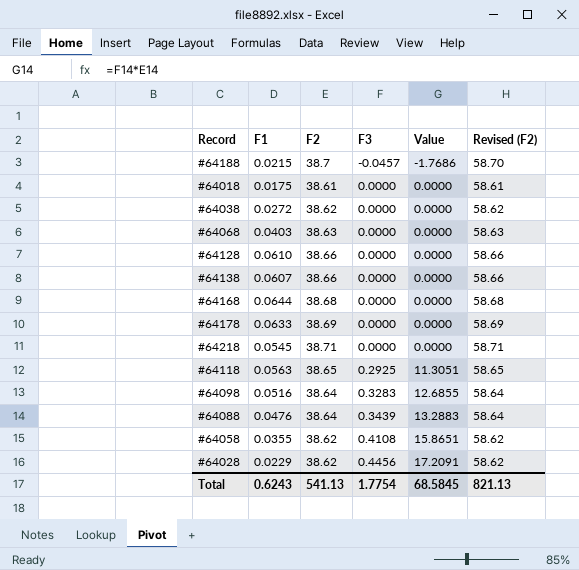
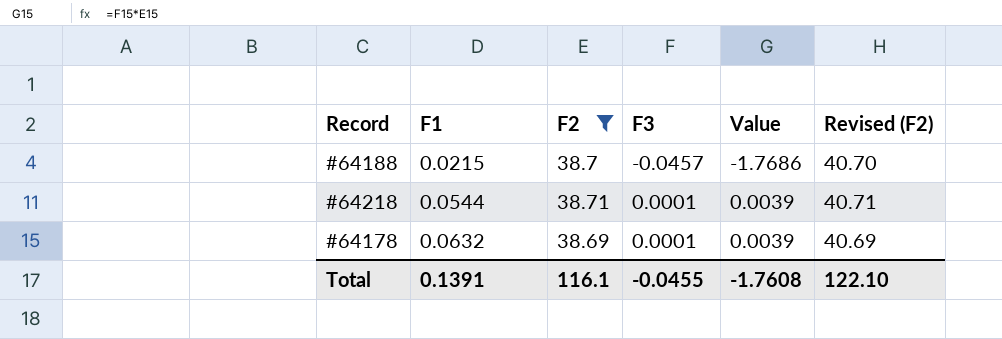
filter: none -> F2 >= 38.69
row order: F3 ascending -> F1 ascending
column Revised (F2) | formula: [F2] + 20 -> [F2] + 2
#64218 | F1: 0.0545 -> 0.0544
#64218 | F3: 0.0000 -> 0.0001
#64218 | Value: 0.0000 -> 0.0039
#64178 | F1: 0.0633 -> 0.0632
#64178 | F3: 0.0000 -> 0.0001
#64178 | Value: 0.0000 -> 0.0039
Total | F1: 0.6243 -> 0.1391
Total | F2: 541.13 -> 116.1
Total | F3: 1.7754 -> -0.0455
Total | Value: 68.5845 -> -1.7608
Total | Revised (F2): 821.13 -> 122.10

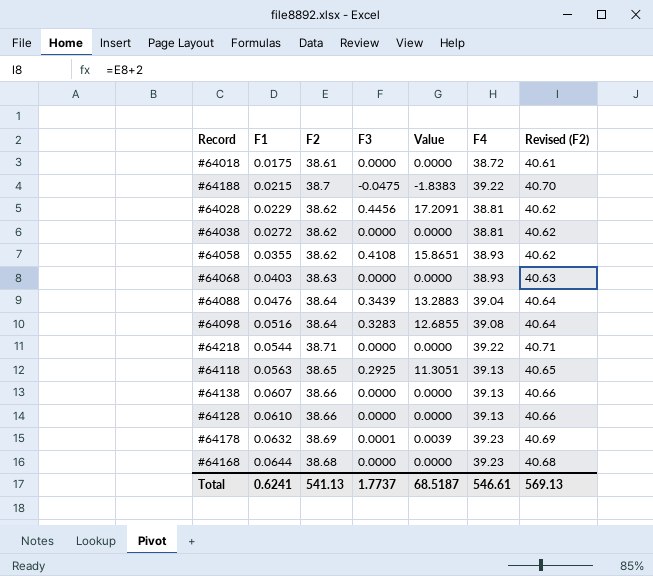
filter: F2 >= 38.69 -> none
column F4 | position: none -> 6
#64188 | F3: -0.0457 -> -0.0475
#64188 | Value: -1.7686 -> -1.8383
#64218 | F3: 0.0001 -> 0.0000
#64218 | Value: 0.0039 -> 0.0000
Total | F1: 0.1391 -> 0.6241
Total | F2: 116.1 -> 541.13
Total | F3: -0.0455 -> 1.7737
Total | Value: -1.7608 -> 68.5187
Total | Revised (F2): 122.10 -> 569.13

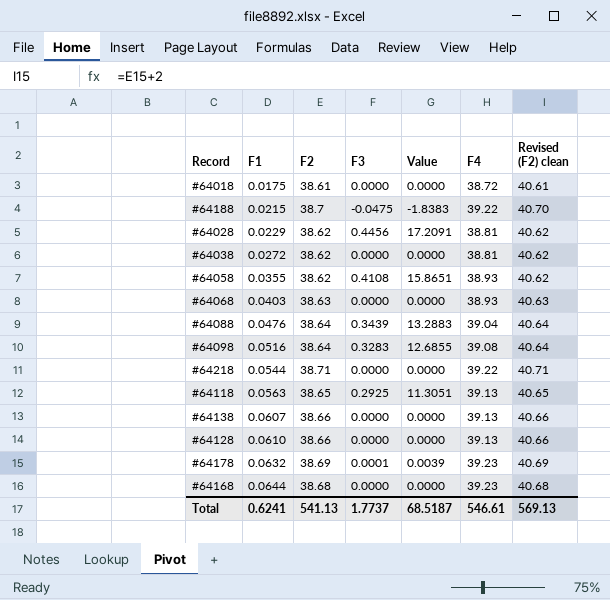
column name: Revised (F2) -> Revised (F2) clean

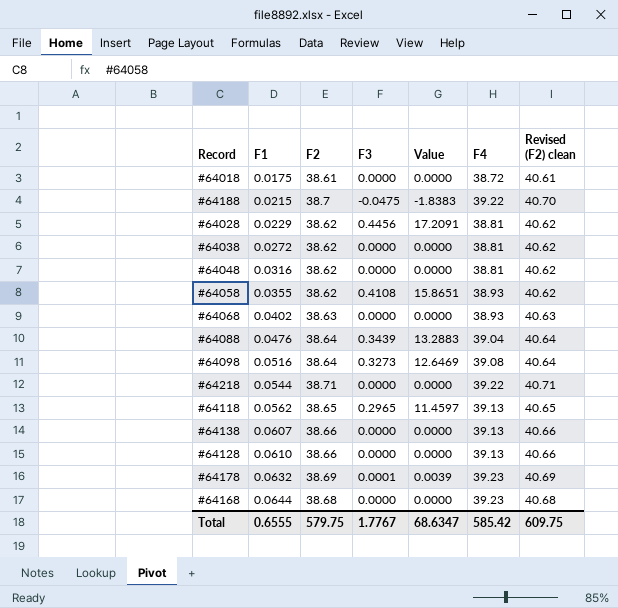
row #64048: none -> 0.0316 | 38.62 | 0.0000 | 0.0000 | 38.81 | 40.62
#64068 | F1: 0.0403 -> 0.0402
#64098 | F3: 0.3283 -> 0.3273
#64098 | Value: 12.6855 -> 12.6469
#64118 | F1: 0.0563 -> 0.0562
#64118 | F3: 0.2925 -> 0.2965
#64118 | Value: 11.3051 -> 11.4597
Total | F1: 0.6241 -> 0.6555
Total | F2: 541.13 -> 579.75
Total | F3: 1.7737 -> 1.7767
Total | Value: 68.5187 -> 68.6347
Total | F4: 546.61 -> 585.42
Total | Revised (F2) clean: 569.13 -> 609.75

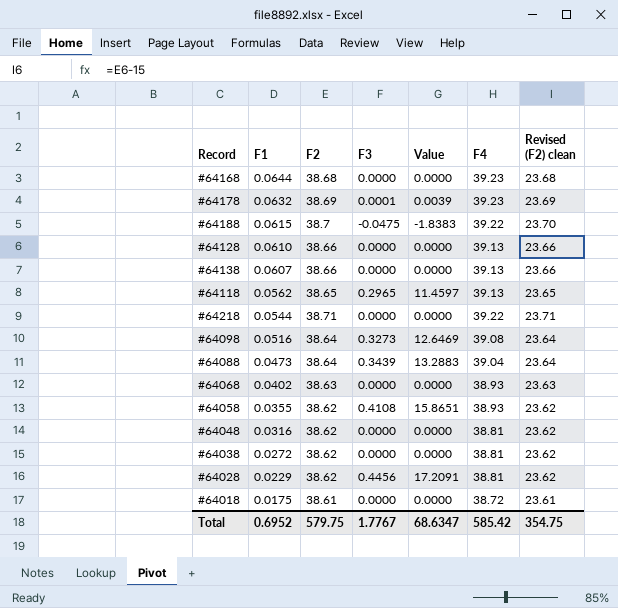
row order: F1 ascending -> F1 descending
column Revised (F2) clean | formula: [F2] + 2 -> [F2] - 15
#64188 | F1: 0.0215 -> 0.0615
#64088 | F1: 0.0476 -> 0.0473
Total | F1: 0.6555 -> 0.6952
Total | Revised (F2) clean: 609.75 -> 354.75

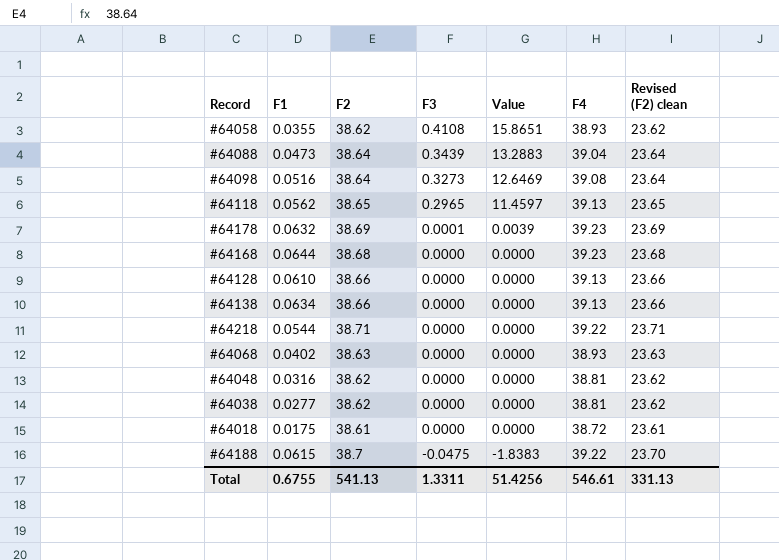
row order: F1 descending -> F3 descending
row #64028: 0.0229 | 38.62 | 0.4456 | 17.2091 | 38.81 | 23.62 -> none
#64138 | F1: 0.0607 -> 0.0634
#64038 | F1: 0.0272 -> 0.0277
Total | F1: 0.6952 -> 0.6755
Total | F2: 579.75 -> 541.13
Total | F3: 1.7767 -> 1.3311
Total | Value: 68.6347 -> 51.4256
Total | F4: 585.42 -> 546.61
Total | Revised (F2) clean: 354.75 -> 331.13

